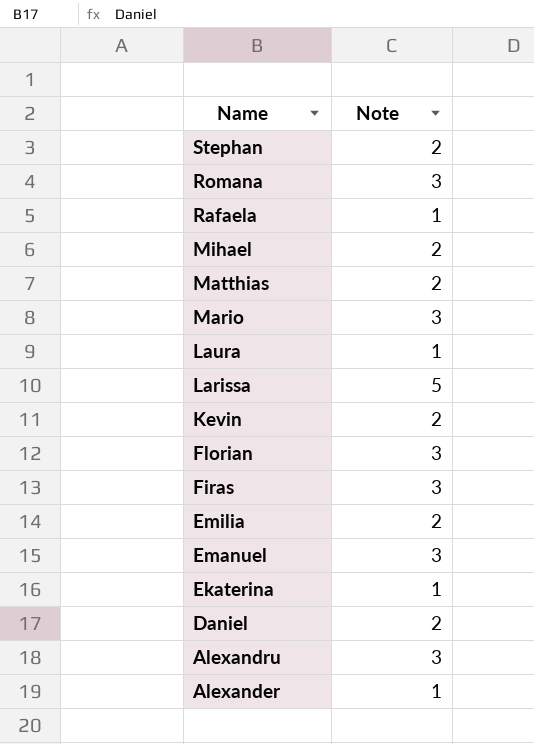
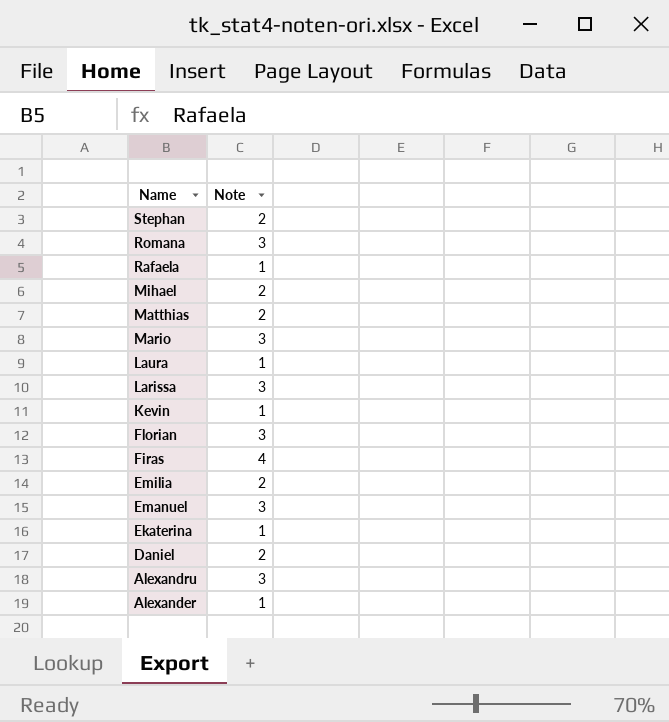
Larissa | Note: 5 -> 3
Kevin | Note: 2 -> 1
Firas | Note: 3 -> 4

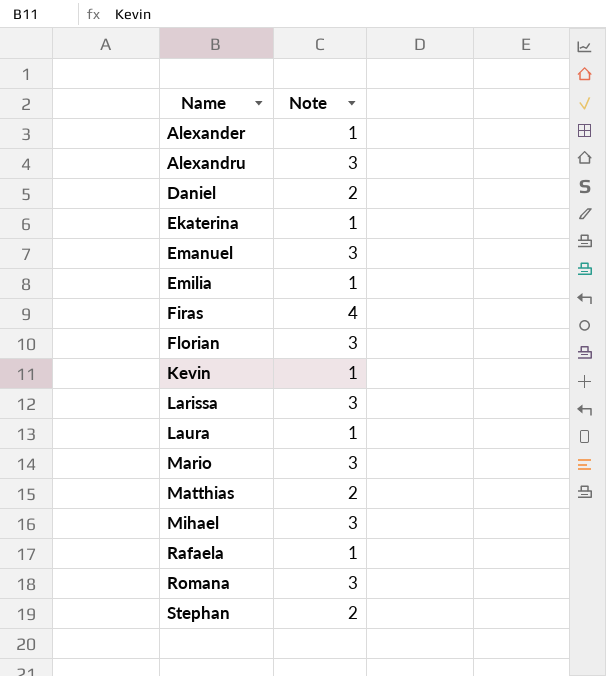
row order: Name descending -> Name ascending
Emilia | Note: 2 -> 1
Mihael | Note: 2 -> 3

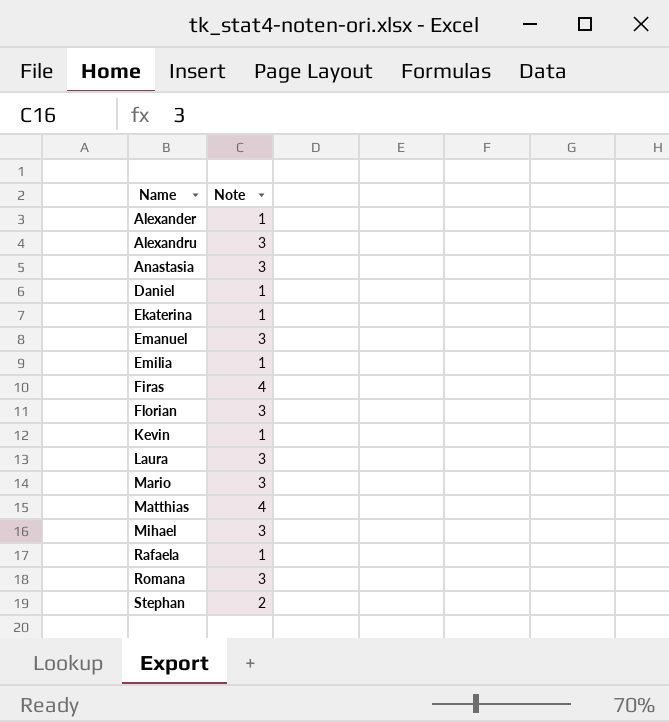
row Larissa: 3 -> none
row Anastasia: none -> 3
Daniel | Note: 2 -> 1
Laura | Note: 1 -> 3
Matthias | Note: 2 -> 4

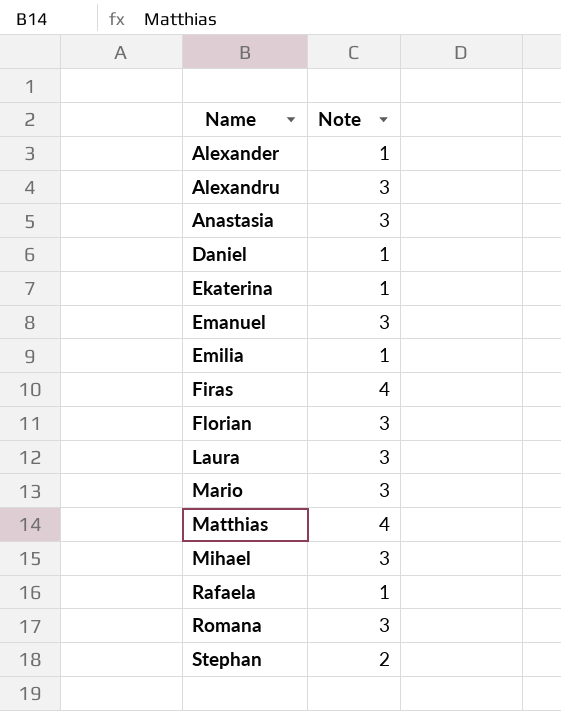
row Kevin: 1 -> none

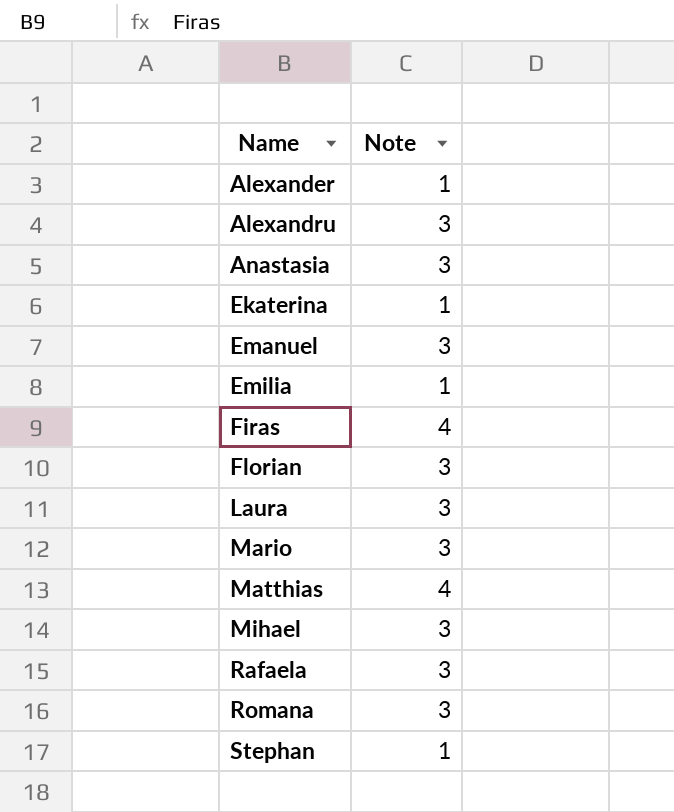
row Daniel: 1 -> none
Rafaela | Note: 1 -> 3
Stephan | Note: 2 -> 1

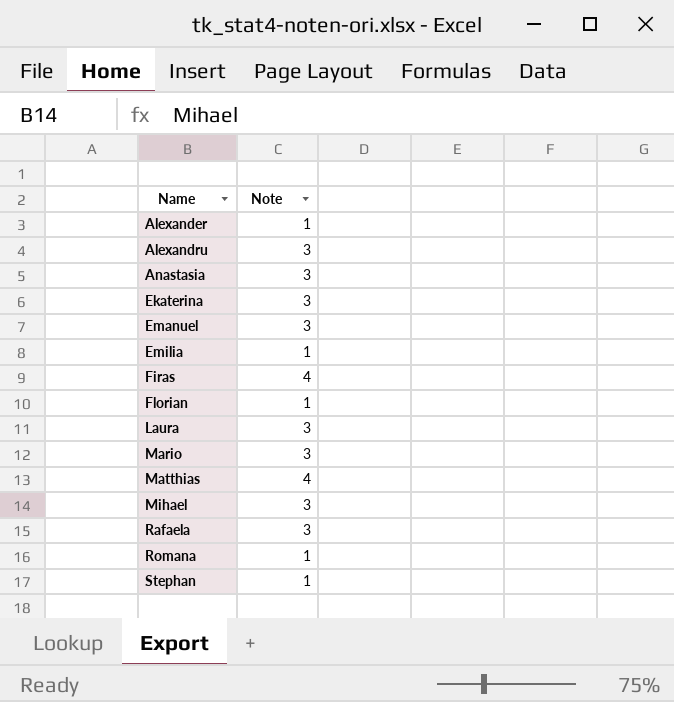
Ekaterina | Note: 1 -> 3
Florian | Note: 3 -> 1
Romana | Note: 3 -> 1

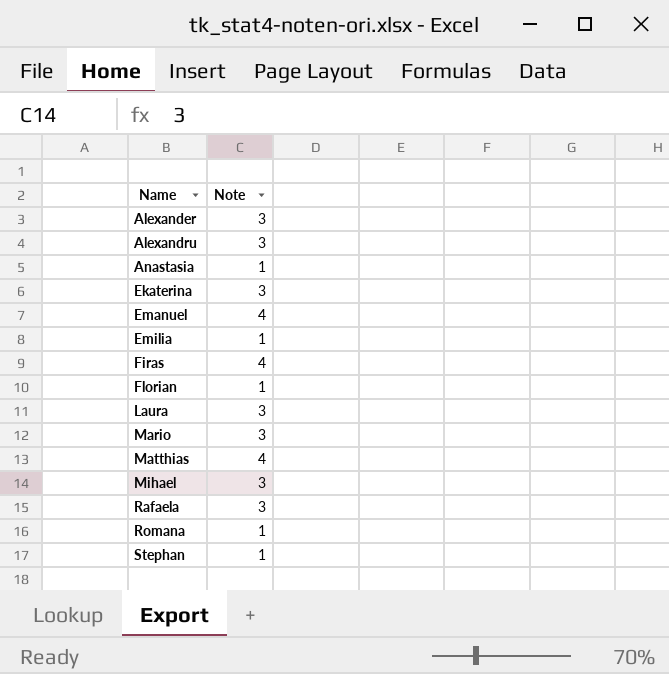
Alexander | Note: 1 -> 3
Anastasia | Note: 3 -> 1
Emanuel | Note: 3 -> 4

